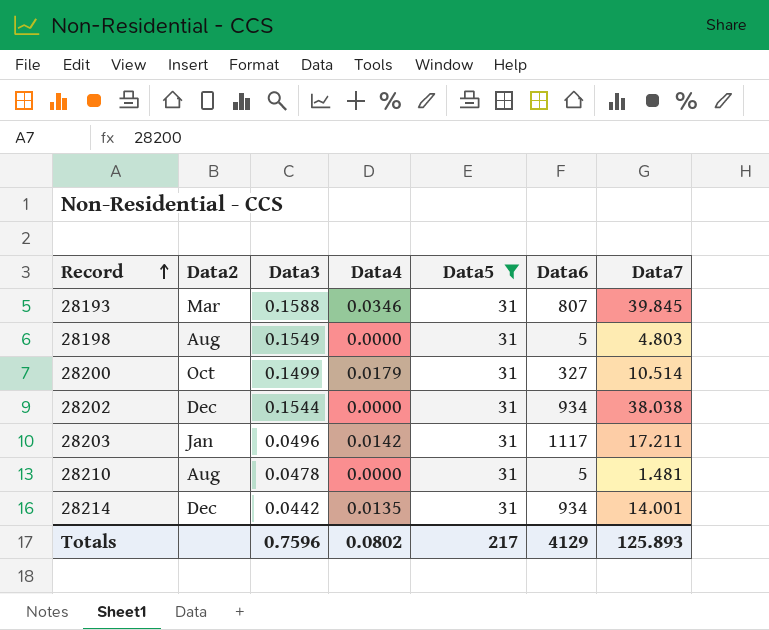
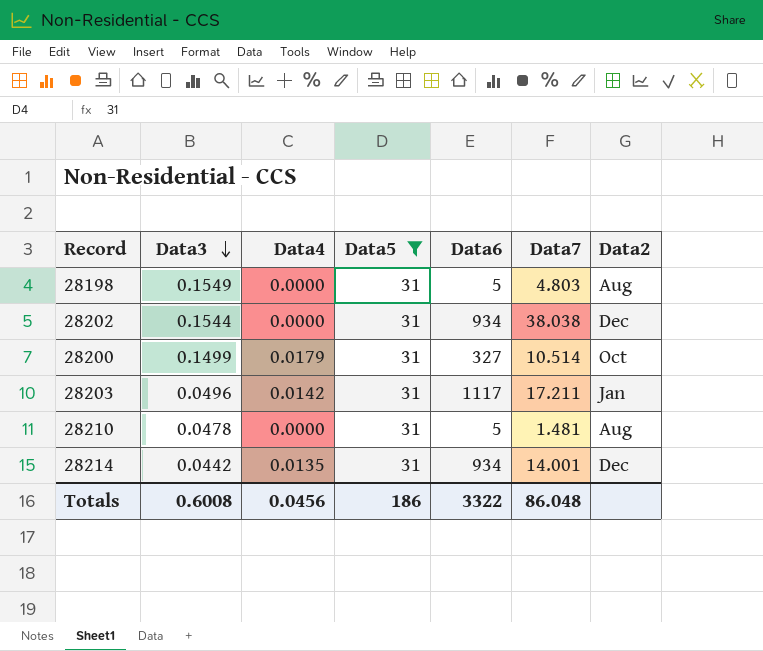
row order: Record ascending -> Data3 descending
column Data2 | position: 2 -> 7
row 28193: Mar | 0.1588 | 0.0346 | 31 | 807 | 39.845 -> none
Totals | Data3: 0.7596 -> 0.6008
Totals | Data4: 0.0802 -> 0.0456
Totals | Data5: 217 -> 186
Totals | Data6: 4129 -> 3322
Totals | Data7: 125.893 -> 86.048

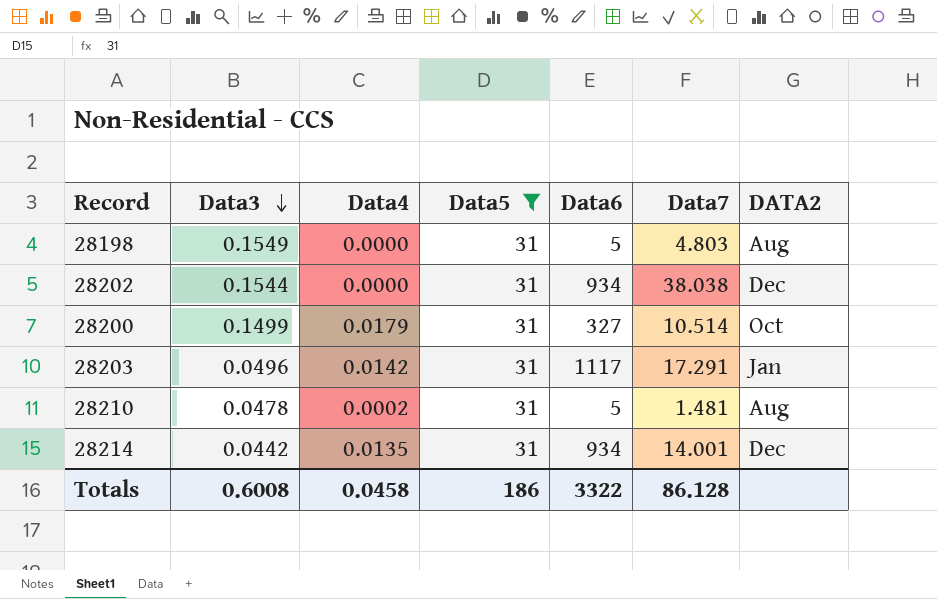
column name: Data2 -> DATA2
28203 | Data7: 17.211 -> 17.291
28210 | Data4: 0.0000 -> 0.0002
Totals | Data4: 0.0456 -> 0.0458
Totals | Data7: 86.048 -> 86.128

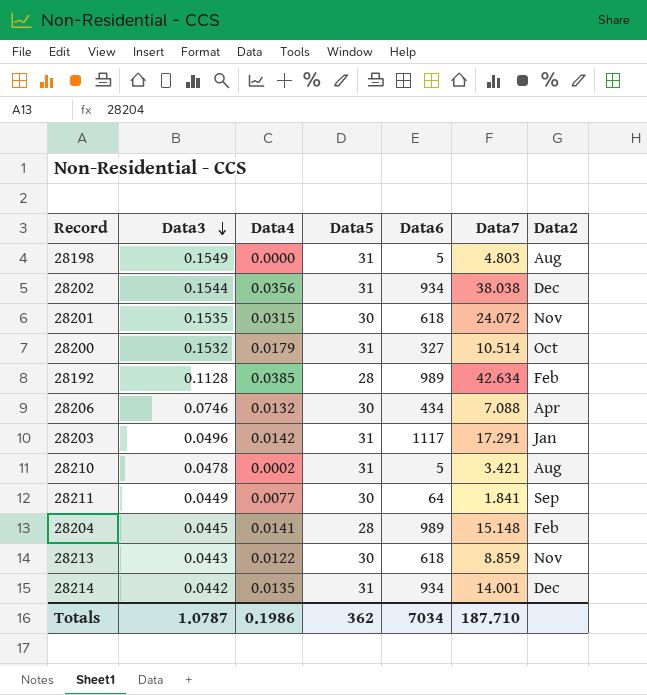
filter: Data5 = 31 -> none
column name: DATA2 -> Data2
28202 | Data4: 0.0000 -> 0.0356
28200 | Data3: 0.1499 -> 0.1532
28210 | Data7: 1.481 -> 3.421
Totals | Data3: 0.6008 -> 1.0787
Totals | Data4: 0.0458 -> 0.1986
Totals | Data5: 186 -> 362
Totals | Data6: 3322 -> 7034
Totals | Data7: 86.128 -> 187.710

